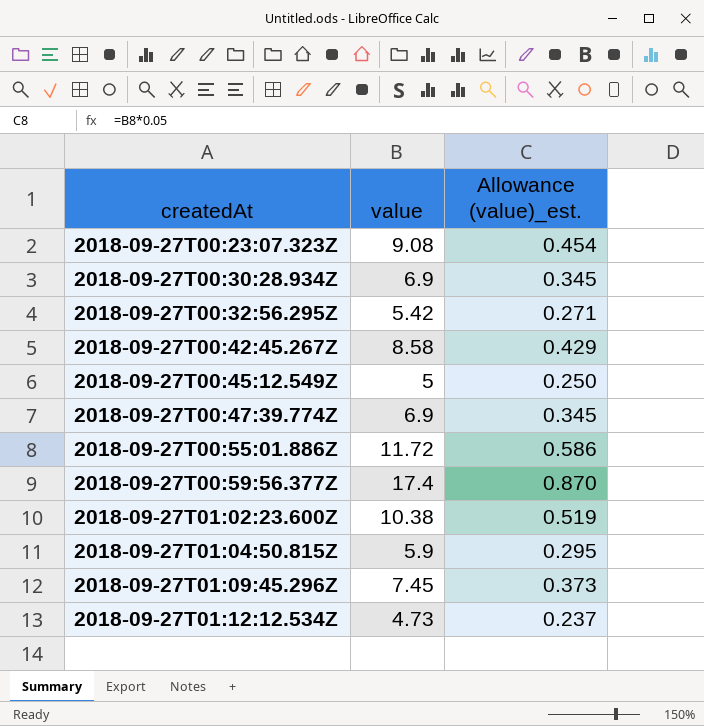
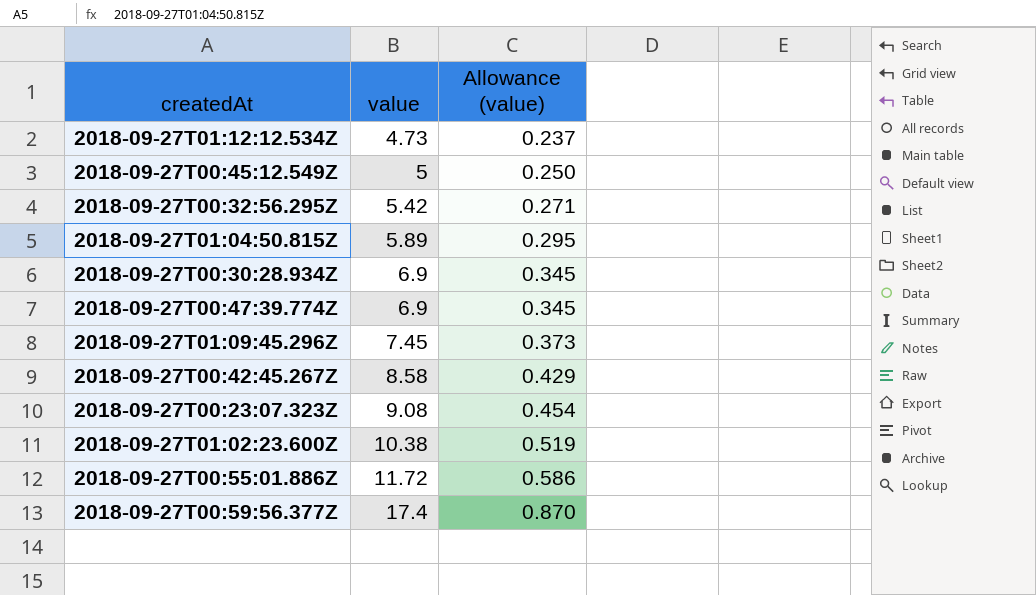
row order: createdAt ascending -> value ascending
column name: Allowance (value)_est. -> Allowance (value)
2018-09-27T01:04:50.815Z | value: 5.9 -> 5.89

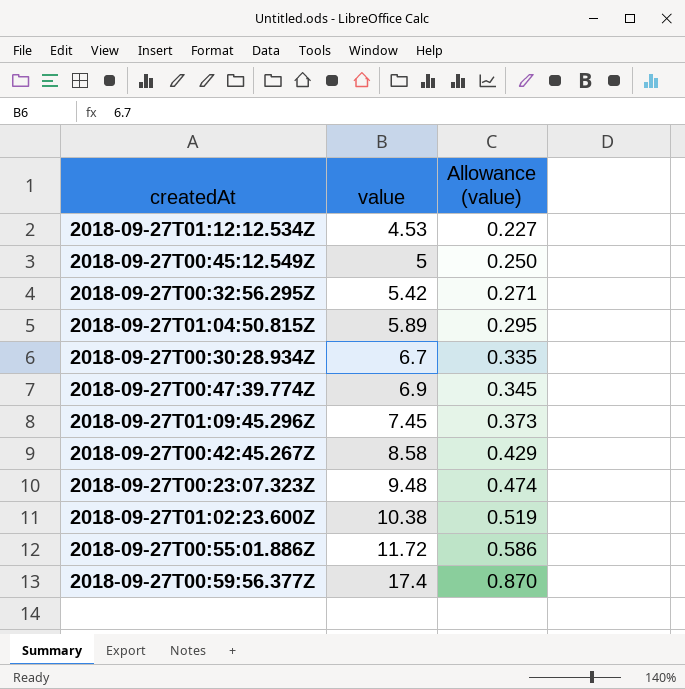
2018-09-27T01:12:12.534Z | value: 4.73 -> 4.53
2018-09-27T01:12:12.534Z | Allowance (value): 0.237 -> 0.227
2018-09-27T00:30:28.934Z | value: 6.9 -> 6.7
2018-09-27T00:30:28.934Z | Allowance (value): 0.345 -> 0.335
2018-09-27T00:23:07.323Z | value: 9.08 -> 9.48
2018-09-27T00:23:07.323Z | Allowance (value): 0.454 -> 0.474

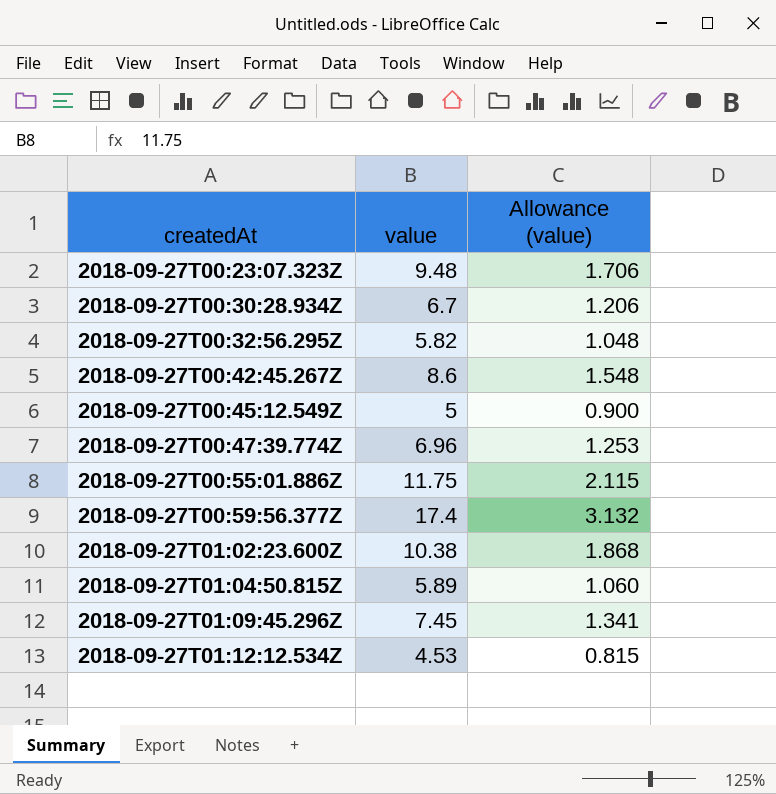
row order: value ascending -> createdAt ascending
column Allowance (value) | formula: [value] * 0.05 -> [value] * 0.18
2018-09-27T00:32:56.295Z | value: 5.42 -> 5.82
2018-09-27T00:42:45.267Z | value: 8.58 -> 8.6
2018-09-27T00:47:39.774Z | value: 6.9 -> 6.96
2018-09-27T00:55:01.886Z | value: 11.72 -> 11.75

